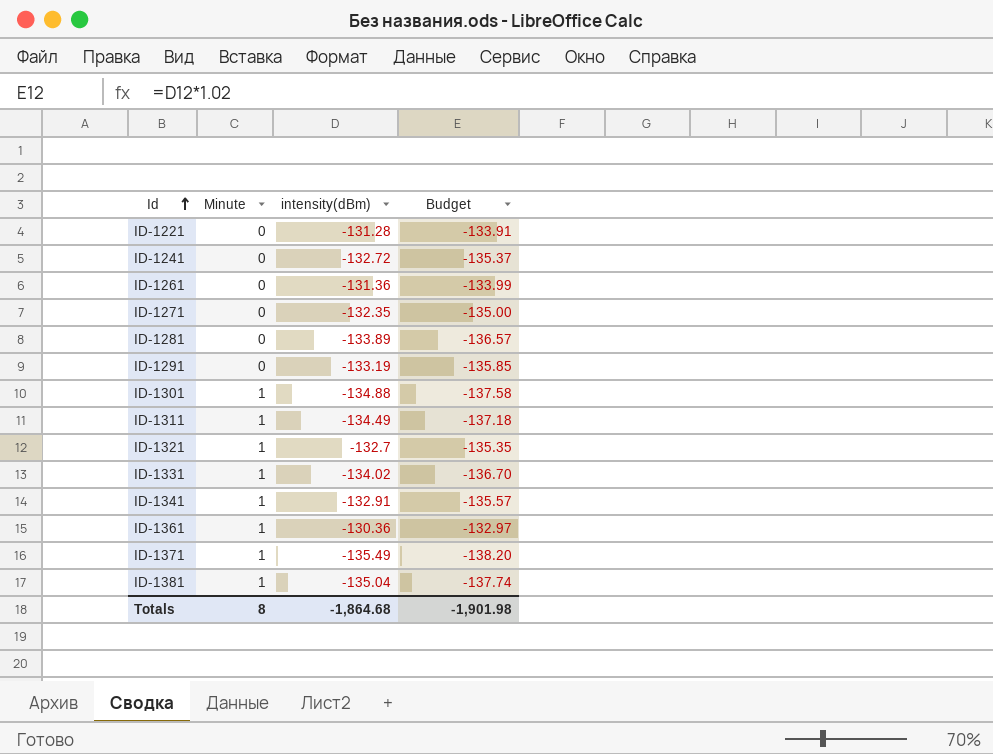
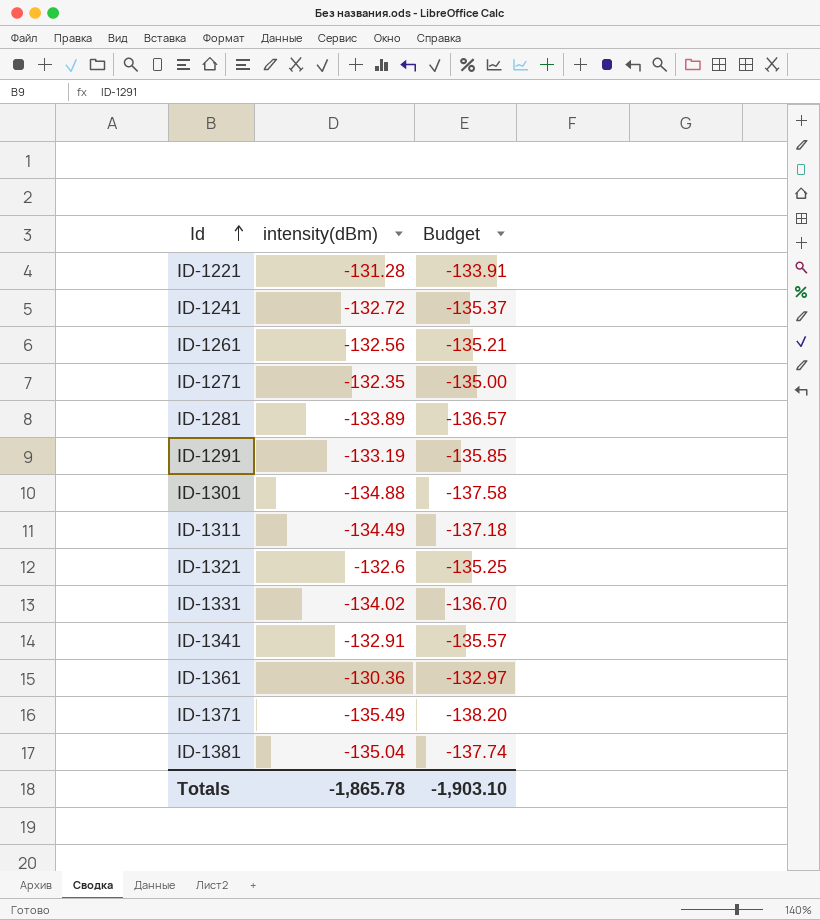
column Minute | position: 2 -> none
ID-1261 | intensity(dBm): -131.36 -> -132.56
ID-1261 | Budget: -133.99 -> -135.21
ID-1321 | intensity(dBm): -132.7 -> -132.6
ID-1321 | Budget: -135.35 -> -135.25
Totals | intensity(dBm): -1,864.68 -> -1,865.78
Totals | Budget: -1,901.98 -> -1,903.10

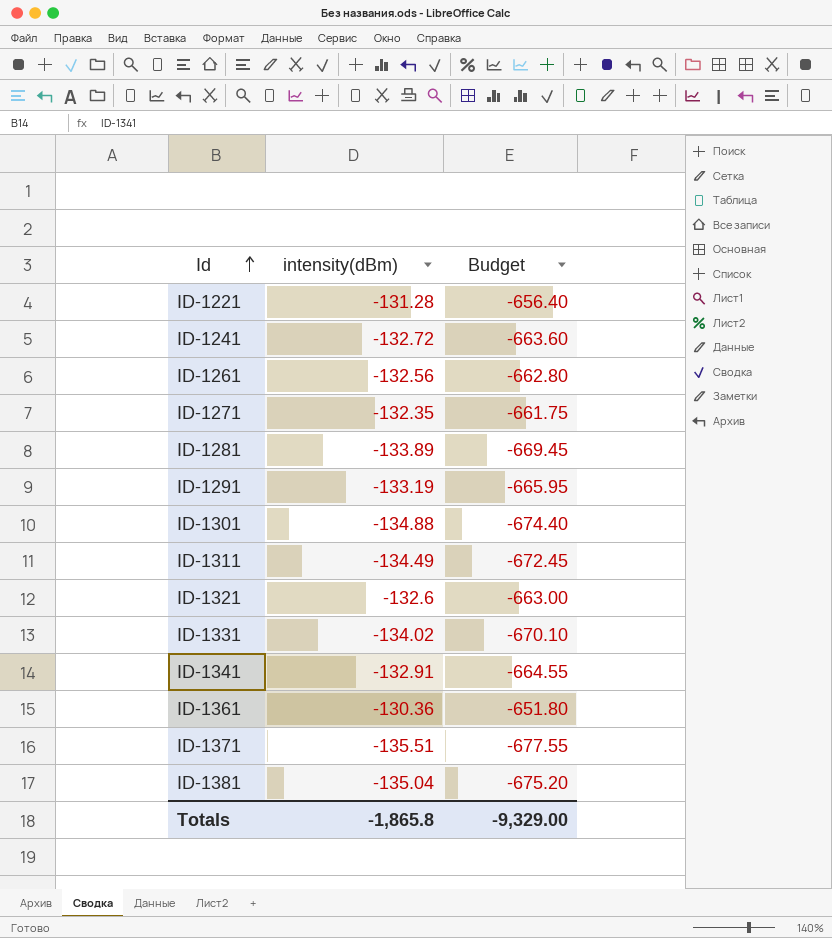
column Budget | formula: [intensity(dBm)] * 1.02 -> [intensity(dBm)] * 5
ID-1371 | intensity(dBm): -135.49 -> -135.51
Totals | intensity(dBm): -1,865.78 -> -1,865.8
Totals | Budget: -1,903.10 -> -9,329.00

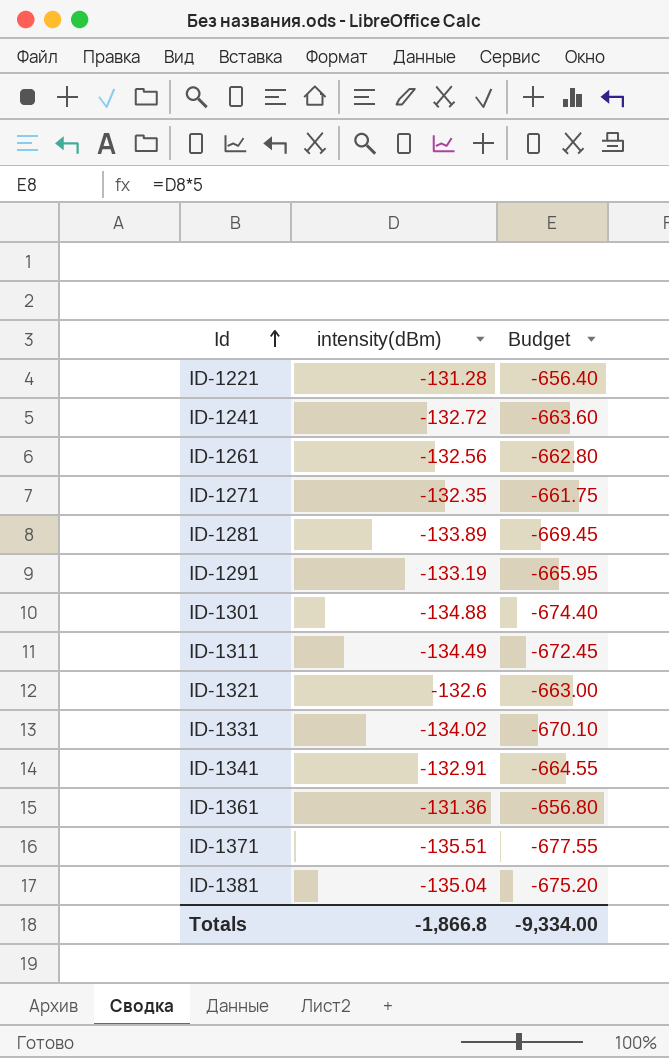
ID-1361 | intensity(dBm): -130.36 -> -131.36
ID-1361 | Budget: -651.80 -> -656.80
Totals | intensity(dBm): -1,865.8 -> -1,866.8
Totals | Budget: -9,329.00 -> -9,334.00

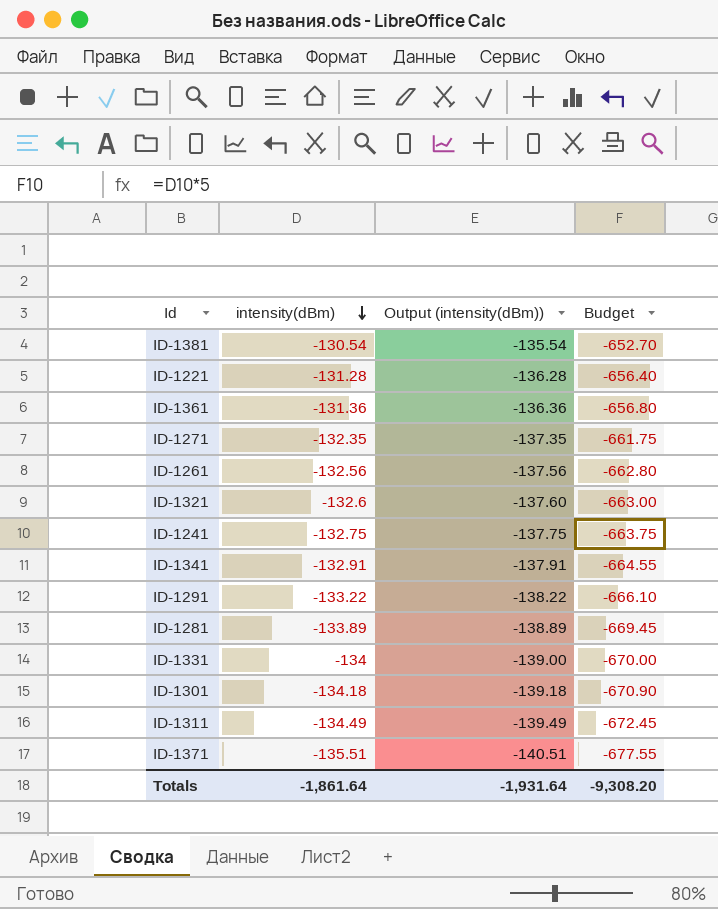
row order: Id ascending -> intensity(dBm) descending
column Output (intensity(dBm)) | formula: none -> [intensity(dBm)] - 5
ID-1381 | intensity(dBm): -135.04 -> -130.54
ID-1381 | Budget: -675.20 -> -652.70
ID-1241 | intensity(dBm): -132.72 -> -132.75
ID-1241 | Budget: -663.60 -> -663.75
ID-1291 | intensity(dBm): -133.19 -> -133.22
ID-1291 | Budget: -665.95 -> -666.10
ID-1331 | intensity(dBm): -134.02 -> -134
ID-1331 | Budget: -670.10 -> -670.00
ID-1301 | intensity(dBm): -134.88 -> -134.18
ID-1301 | Budget: -674.40 -> -670.90
Totals | intensity(dBm): -1,866.8 -> -1,861.64
Totals | Budget: -9,334.00 -> -9,308.20

